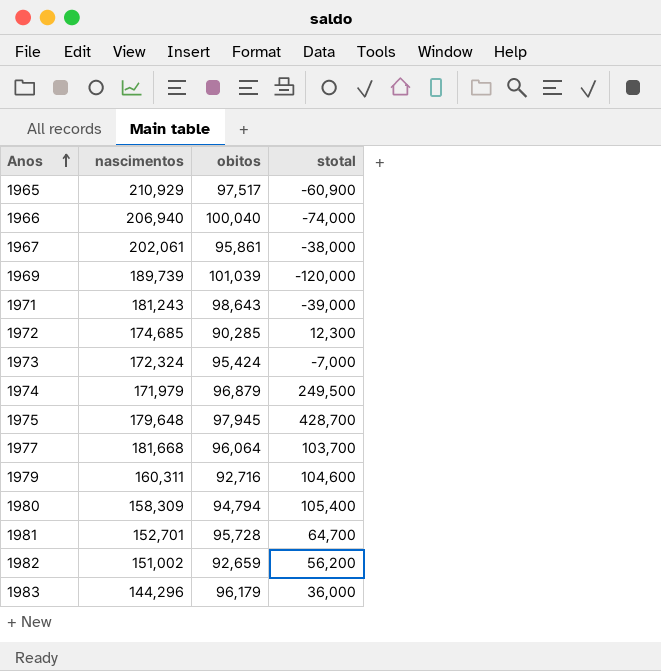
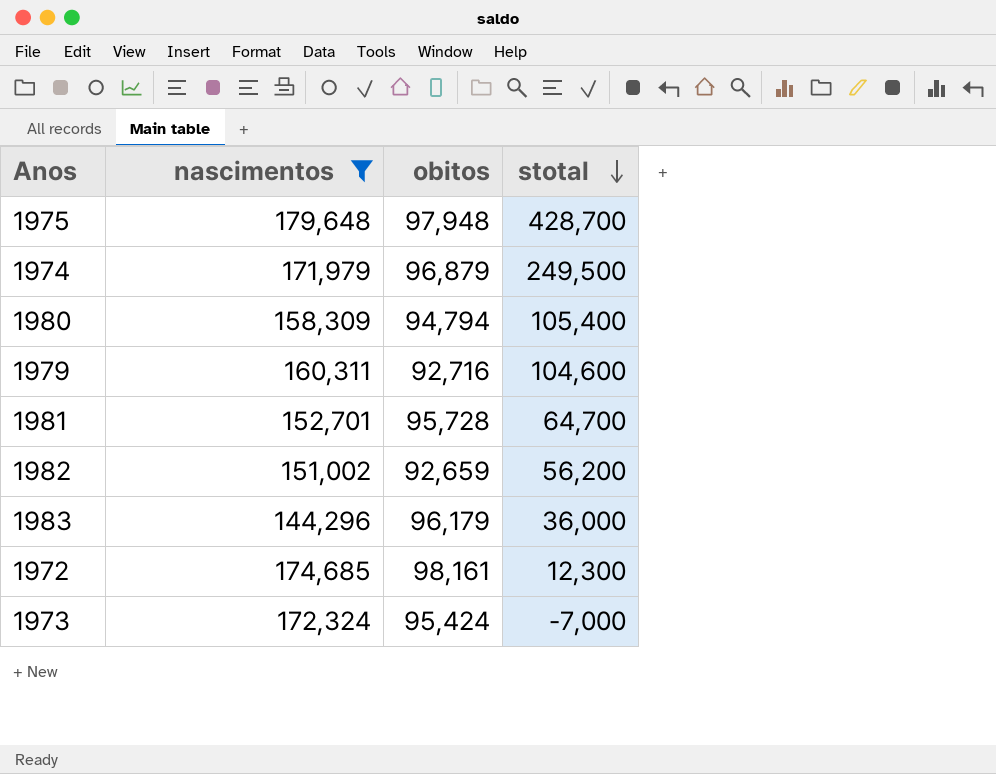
filter: none -> nascimentos <= 179,648
row order: Anos ascending -> stotal descending
1975 | obitos: 97,945 -> 97,948
1972 | obitos: 90,285 -> 98,161

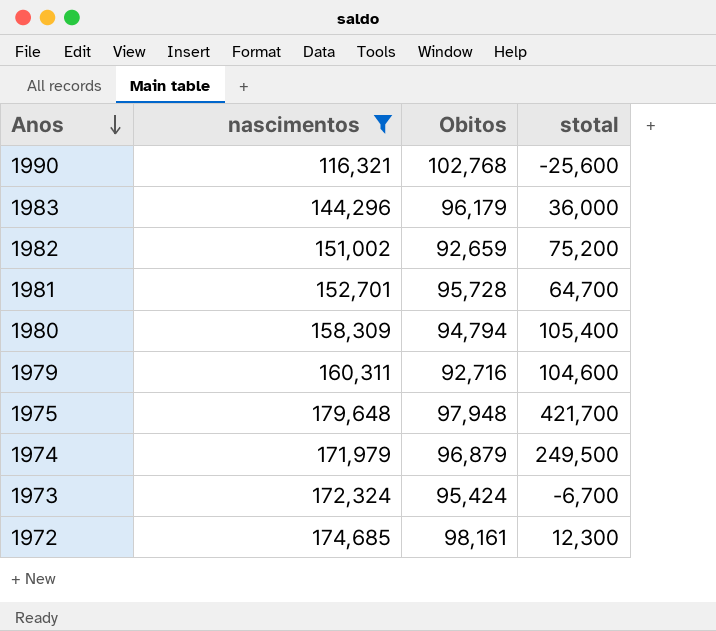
row order: stotal descending -> Anos descending
column name: obitos -> Obitos
row 1990: none -> 116,321 | 102,768 | -25,600
1982 | stotal: 56,200 -> 75,200
1975 | stotal: 428,700 -> 421,700
1973 | stotal: -7,000 -> -6,700

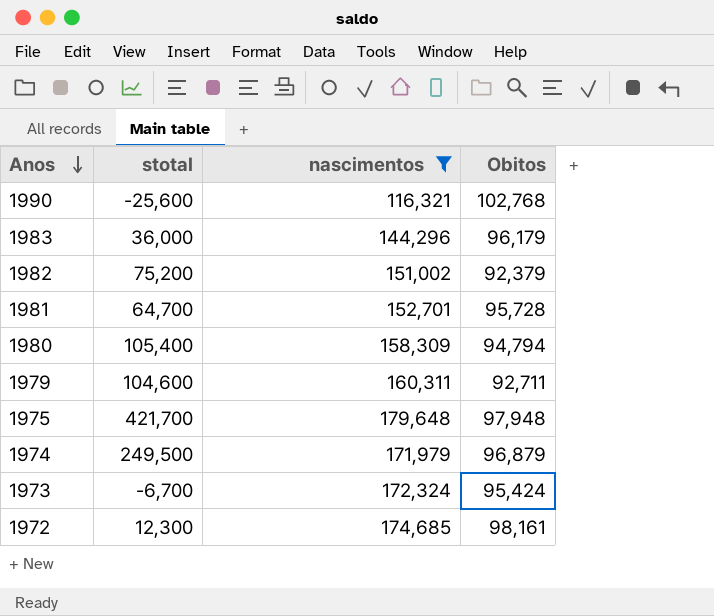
column stotal | position: 4 -> 2
1982 | Obitos: 92,659 -> 92,379
1979 | Obitos: 92,716 -> 92,711

